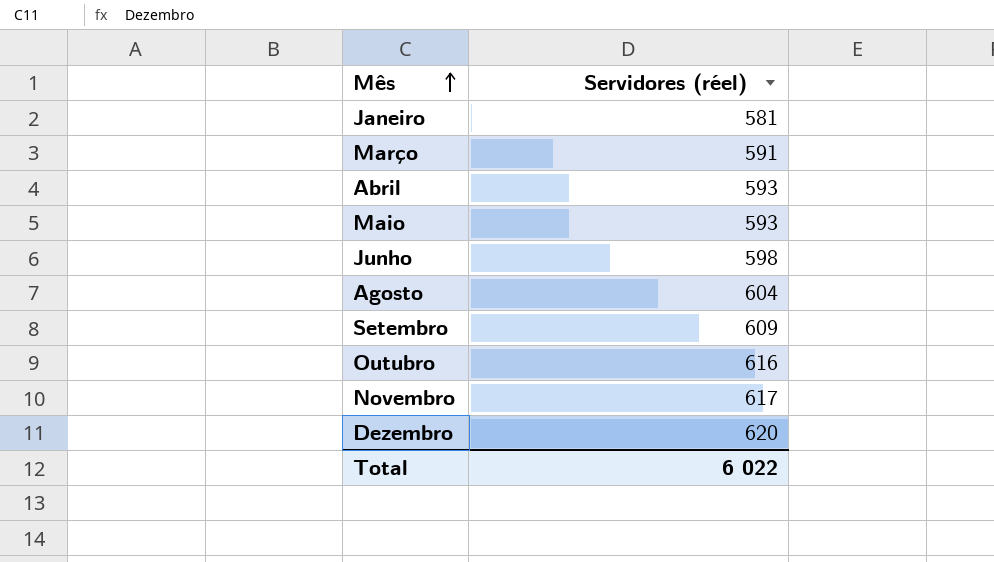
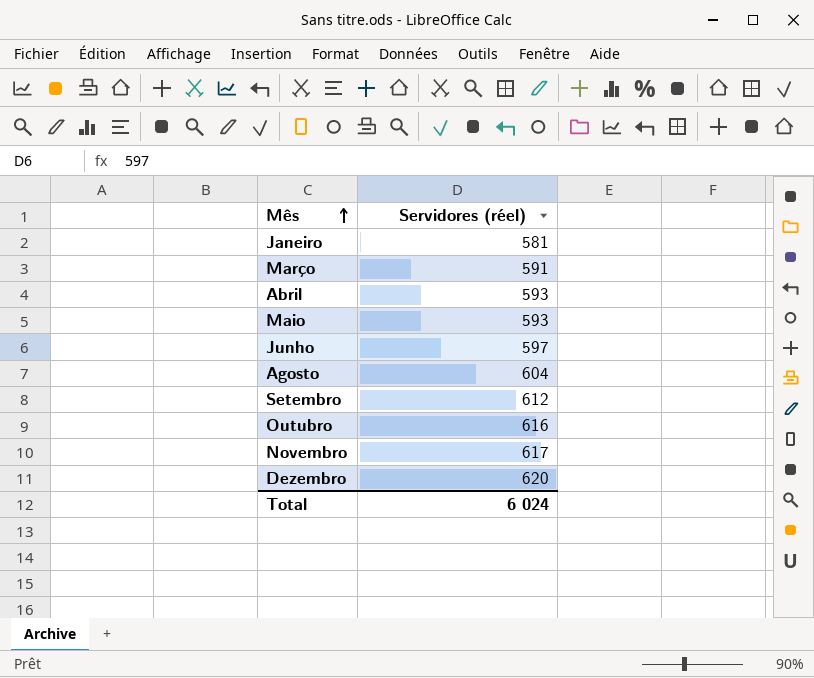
Junho | Servidores (réel): 598 -> 597
Setembro | Servidores (réel): 609 -> 612
Total | Servidores (réel): 6 022 -> 6 024

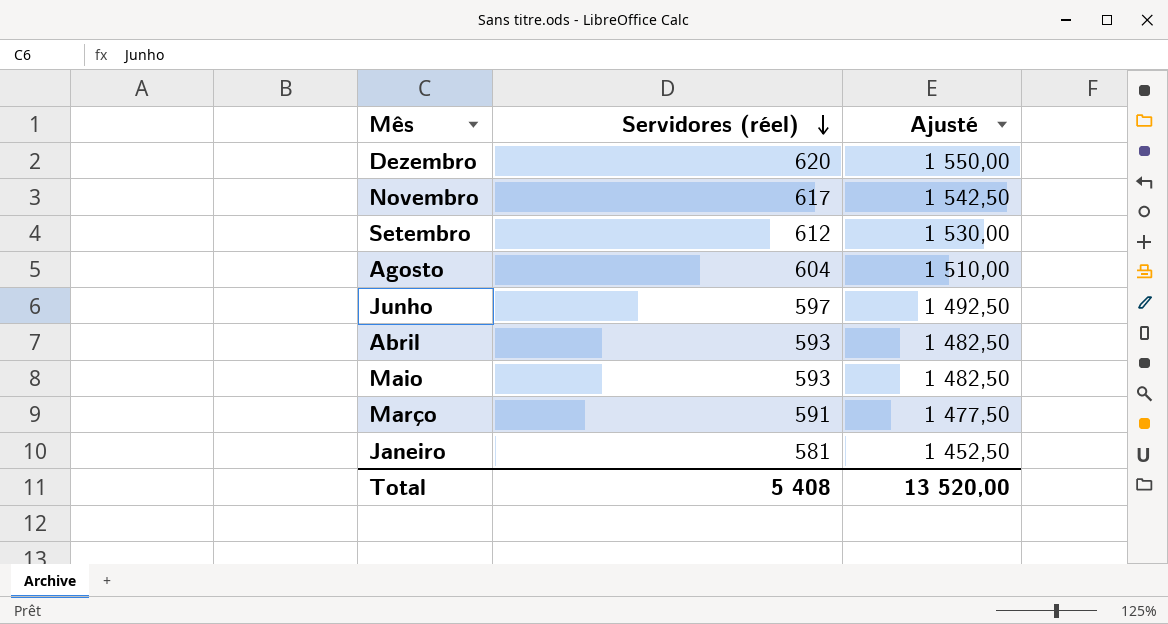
row order: Mês ascending -> Servidores (réel) descending
column Ajusté | formula: none -> [Servidores (réel)] * 2,5
row Outubro: 616 -> none
Total | Servidores (réel): 6 024 -> 5 408

